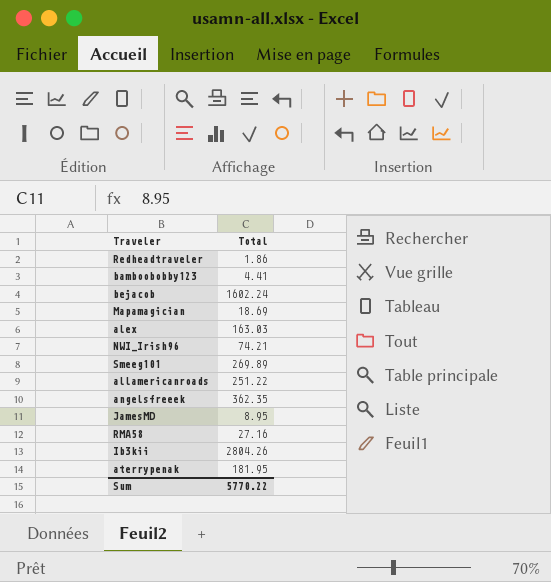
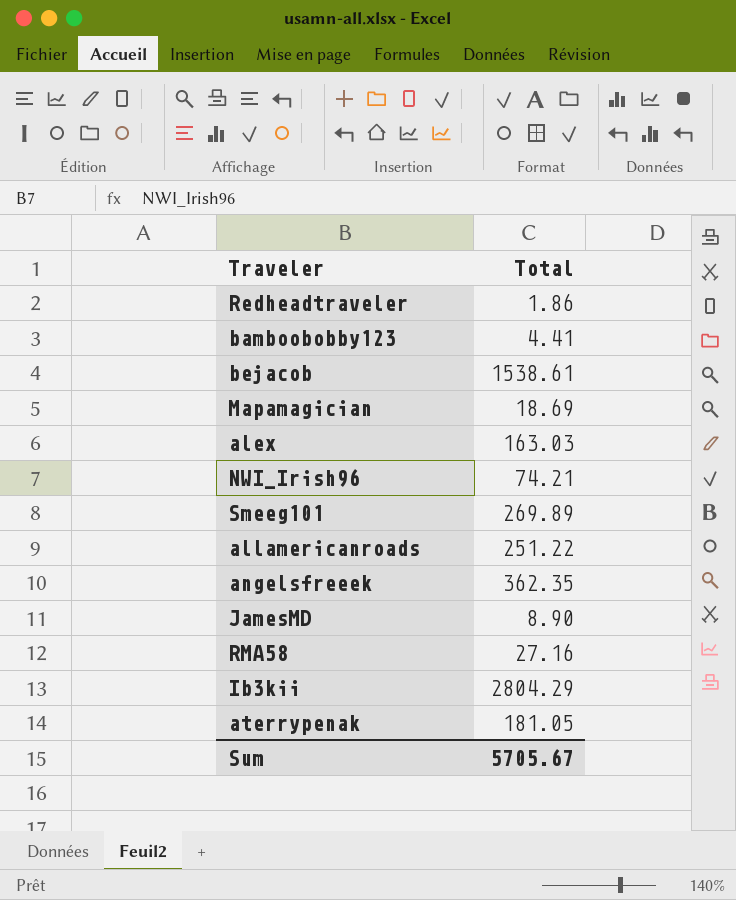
bejacob | Total: 1602.24 -> 1538.61
JamesMD | Total: 8.95 -> 8.90
Ib3kii | Total: 2804.26 -> 2804.29
aterrypenak | Total: 181.95 -> 181.05
Sum | Total: 5770.22 -> 5705.67

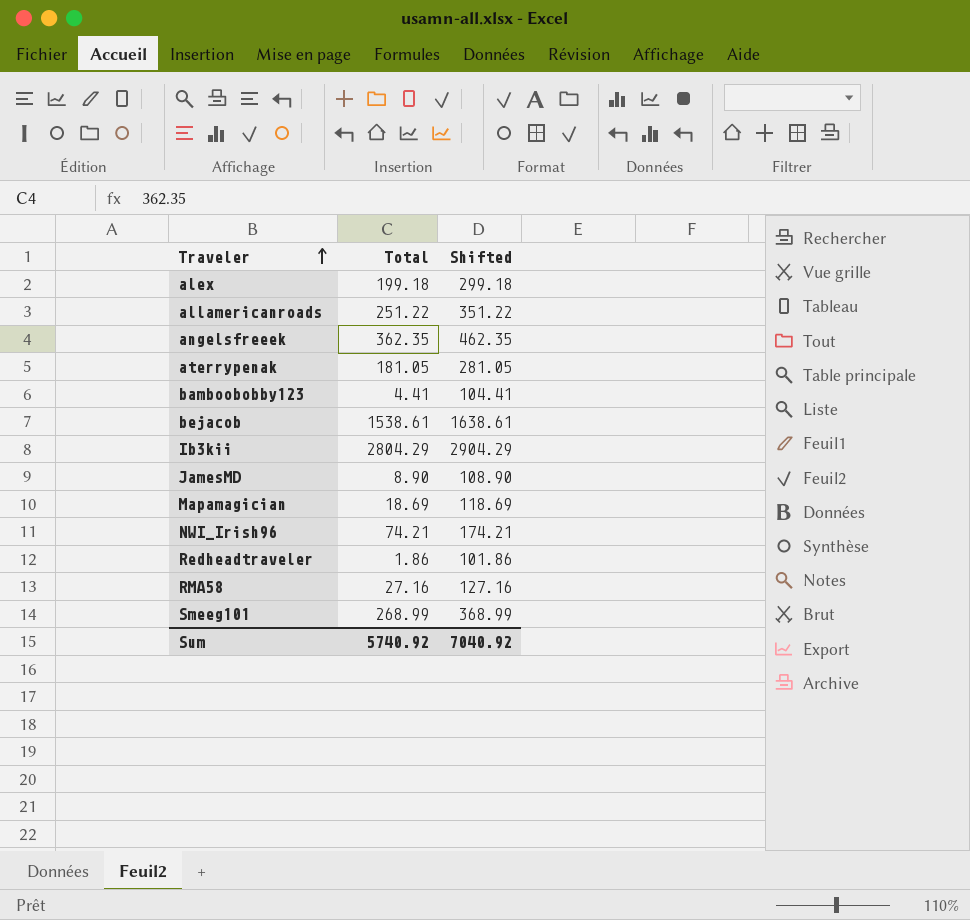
row order: none -> Traveler ascending
column Shifted | formula: none -> [Total] + 100
alex | Total: 163.03 -> 199.18
Smeeg101 | Total: 269.89 -> 268.99
Sum | Total: 5705.67 -> 5740.92

